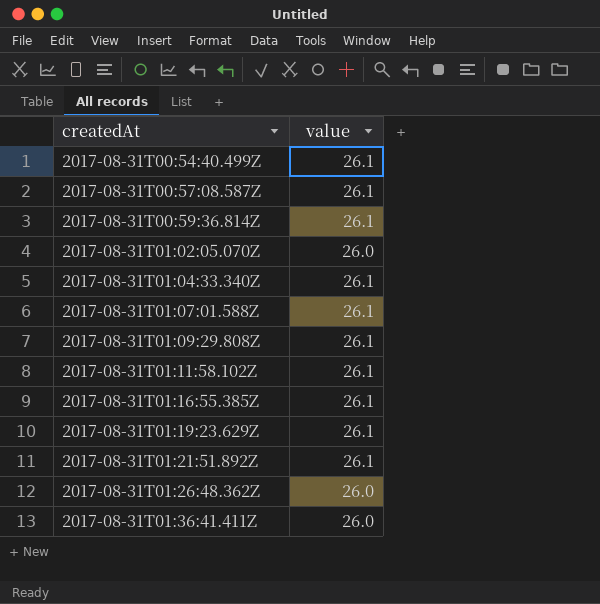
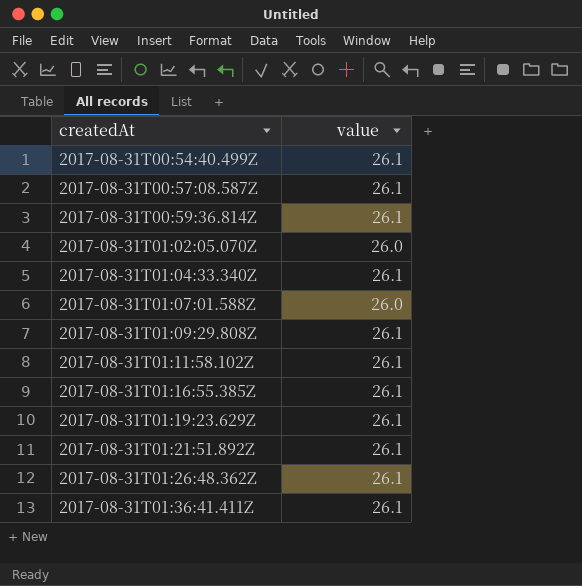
2017-08-31T01:07:01.588Z | value: 26.1 -> 26.0
2017-08-31T01:26:48.362Z | value: 26.0 -> 26.1
2017-08-31T01:36:41.411Z | value: 26.0 -> 26.1

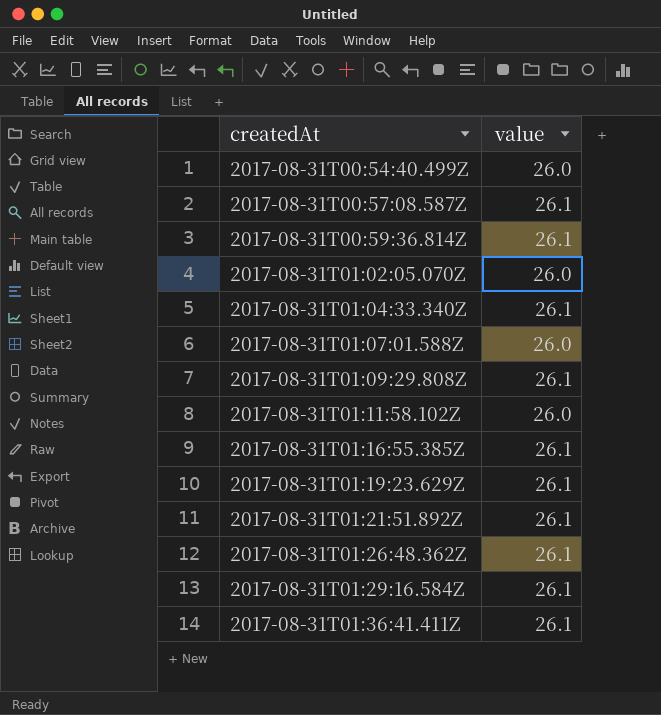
2017-08-31T00:54:40.499Z | value: 26.1 -> 26.0
2017-08-31T01:11:58.102Z | value: 26.1 -> 26.0
row 2017-08-31T01:29:16.584Z: none -> 26.1

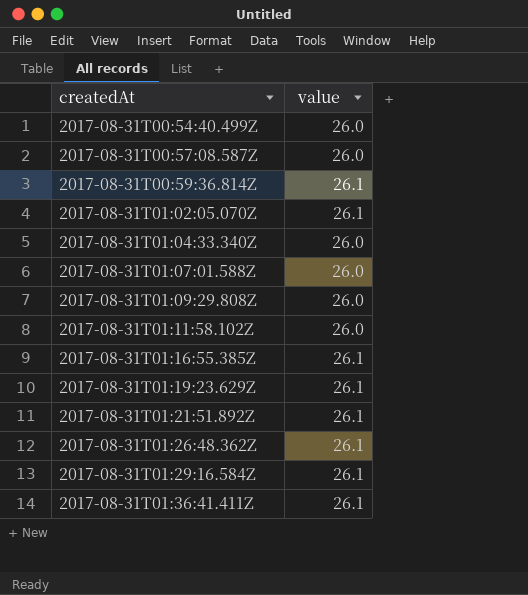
2017-08-31T00:57:08.587Z | value: 26.1 -> 26.0
2017-08-31T01:02:05.070Z | value: 26.0 -> 26.1
2017-08-31T01:04:33.340Z | value: 26.1 -> 26.0
2017-08-31T01:09:29.808Z | value: 26.1 -> 26.0

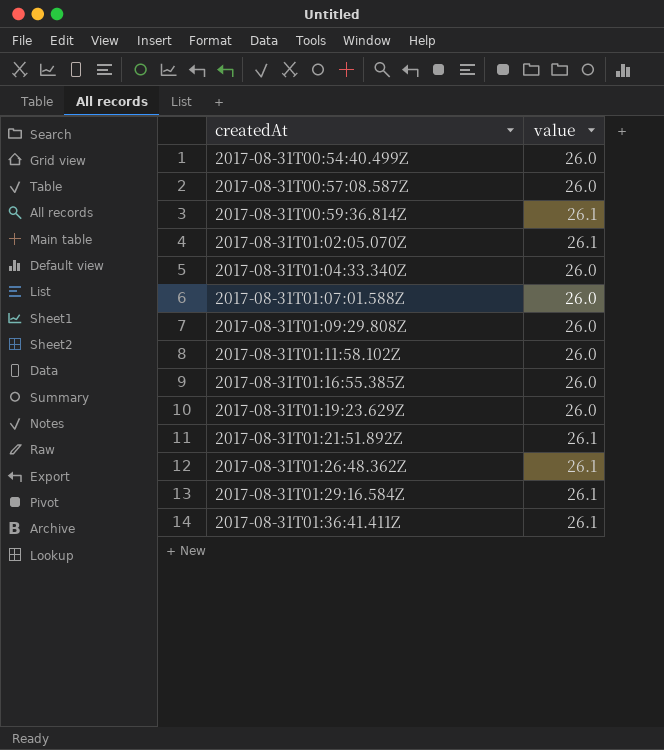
2017-08-31T01:16:55.385Z | value: 26.1 -> 26.0
2017-08-31T01:19:23.629Z | value: 26.1 -> 26.0

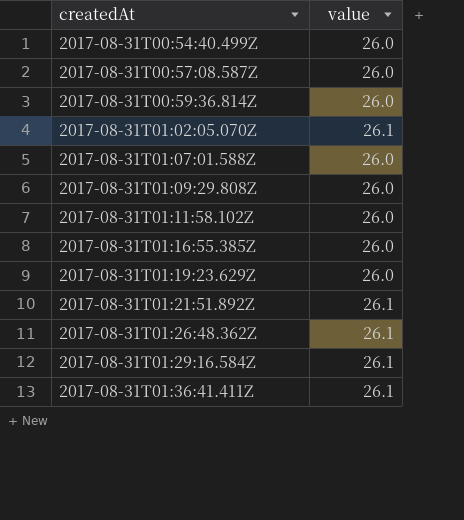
row 2017-08-31T01:04:33.340Z: 26.0 -> none
2017-08-31T00:59:36.814Z | value: 26.1 -> 26.0

